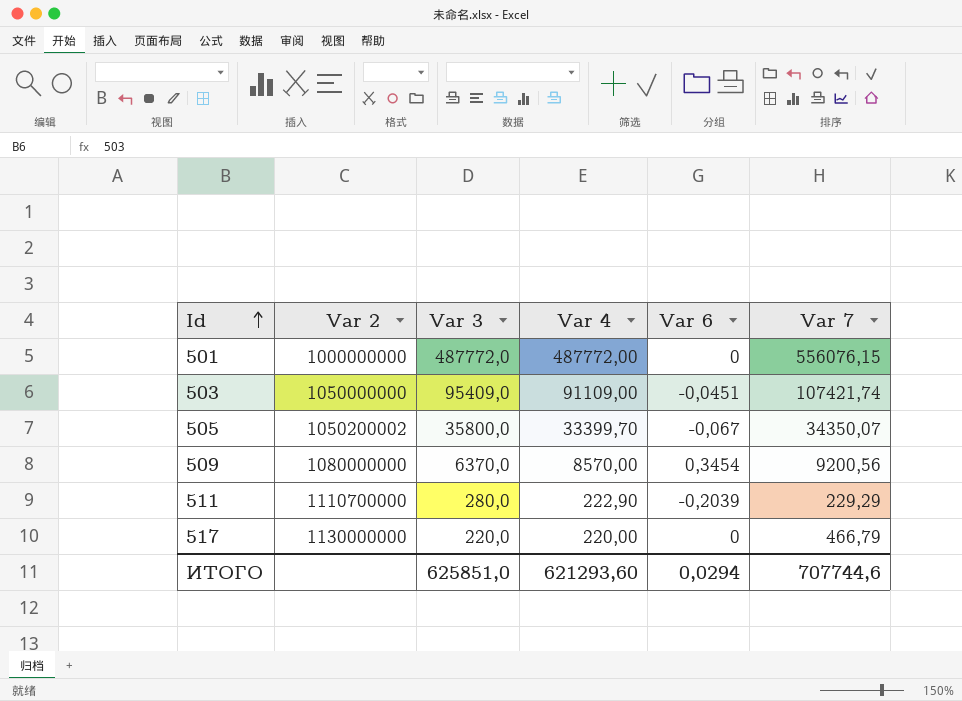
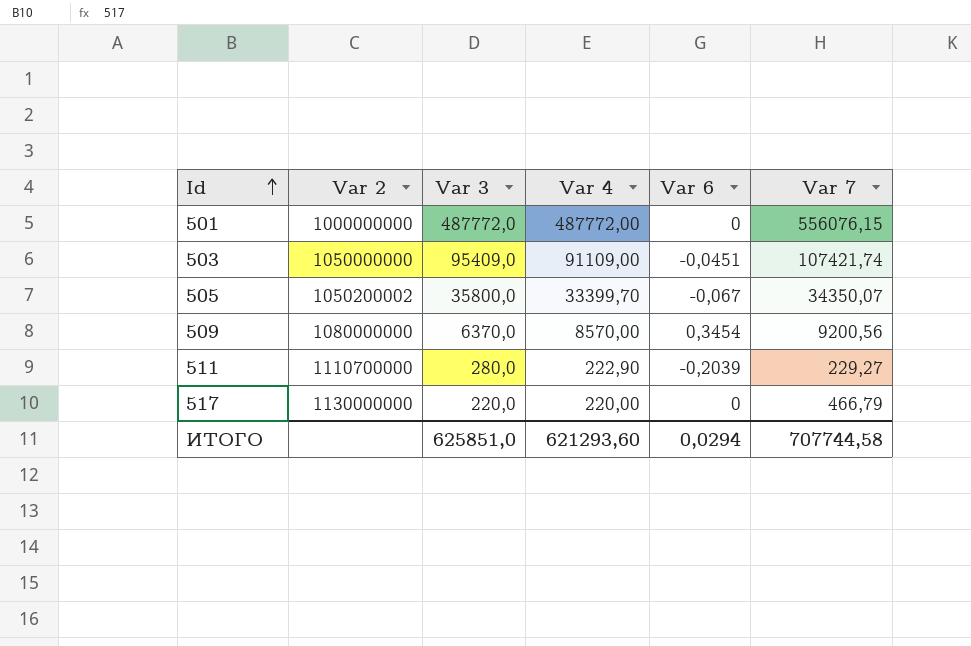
511 | Var 7: 229,29 -> 229,27
ИТОГО | Var 7: 707744,6 -> 707744,58

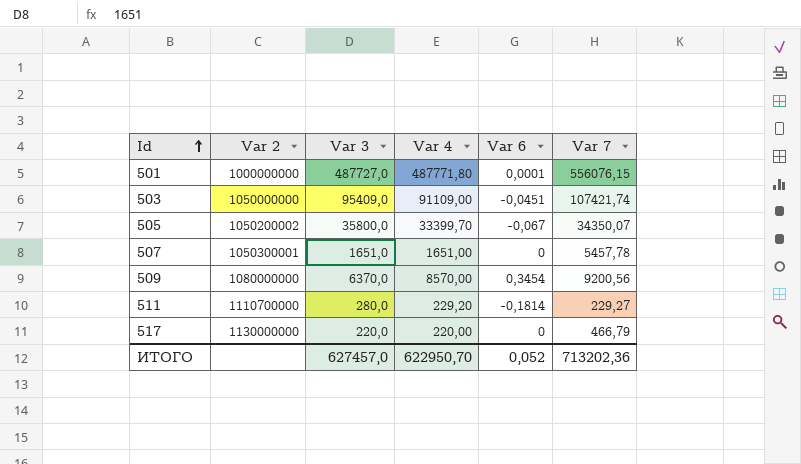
501 | Var 3: 487772,0 -> 487727,0
501 | Var 4: 487772,00 -> 487771,80
501 | Var 6: 0 -> 0,0001
row 507: none -> 1050300001 | 1651,0 | 1651,00 | 0 | 5457,78
511 | Var 4: 222,90 -> 229,20
511 | Var 6: -0,2039 -> -0,1814
ИТОГО | Var 3: 625851,0 -> 627457,0
ИТОГО | Var 4: 621293,60 -> 622950,70
ИТОГО | Var 6: 0,0294 -> 0,052
ИТОГО | Var 7: 707744,58 -> 713202,36

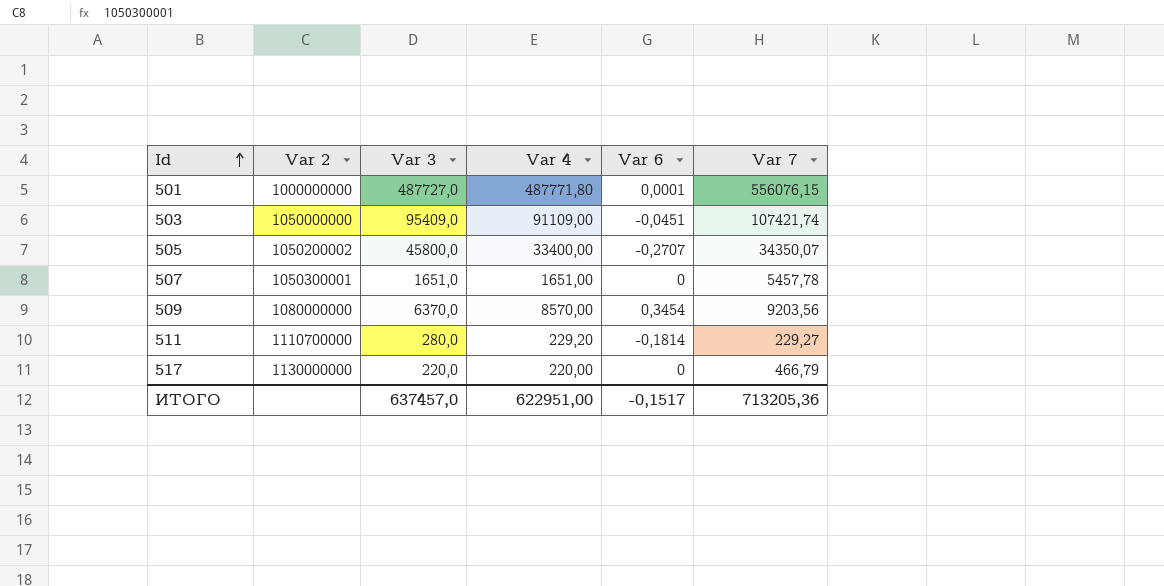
505 | Var 3: 35800,0 -> 45800,0
505 | Var 4: 33399,70 -> 33400,00
505 | Var 6: -0,067 -> -0,2707
509 | Var 7: 9200,56 -> 9203,56
ИТОГО | Var 3: 627457,0 -> 637457,0
ИТОГО | Var 4: 622950,70 -> 622951,00
ИТОГО | Var 6: 0,052 -> -0,1517
ИТОГО | Var 7: 713202,36 -> 713205,36

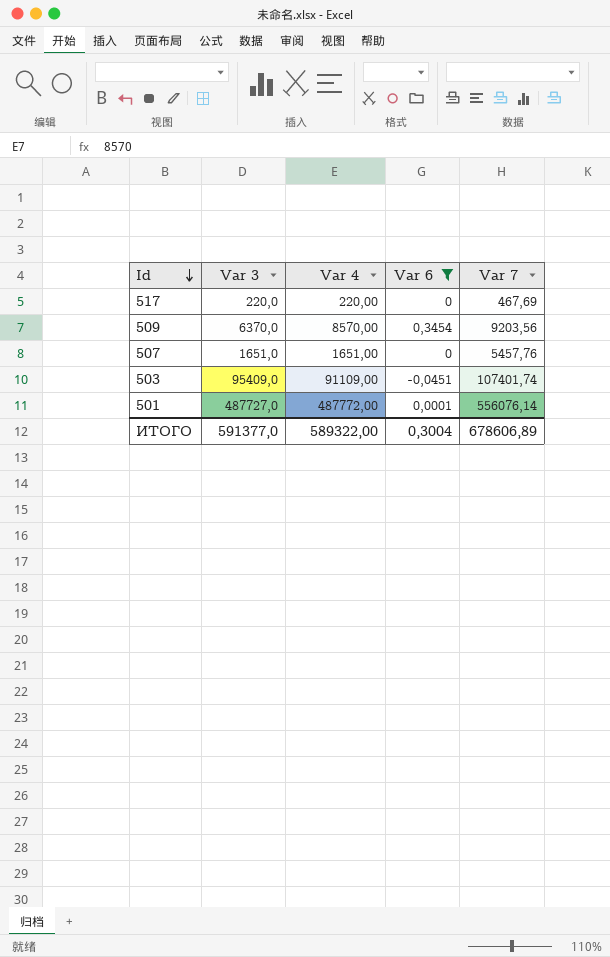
filter: none -> Var 6 >= -0,0451
row order: Id ascending -> Id descending
column Var 2 | position: 2 -> none
517 | Var 7: 466,79 -> 467,69
507 | Var 7: 5457,78 -> 5457,76
503 | Var 7: 107421,74 -> 107401,74
501 | Var 4: 487771,80 -> 487772,00
501 | Var 7: 556076,15 -> 556076,14
ИТОГО | Var 3: 637457,0 -> 591377,0
ИТОГО | Var 4: 622951,00 -> 589322,00
ИТОГО | Var 6: -0,1517 -> 0,3004
ИТОГО | Var 7: 713205,36 -> 678606,89

